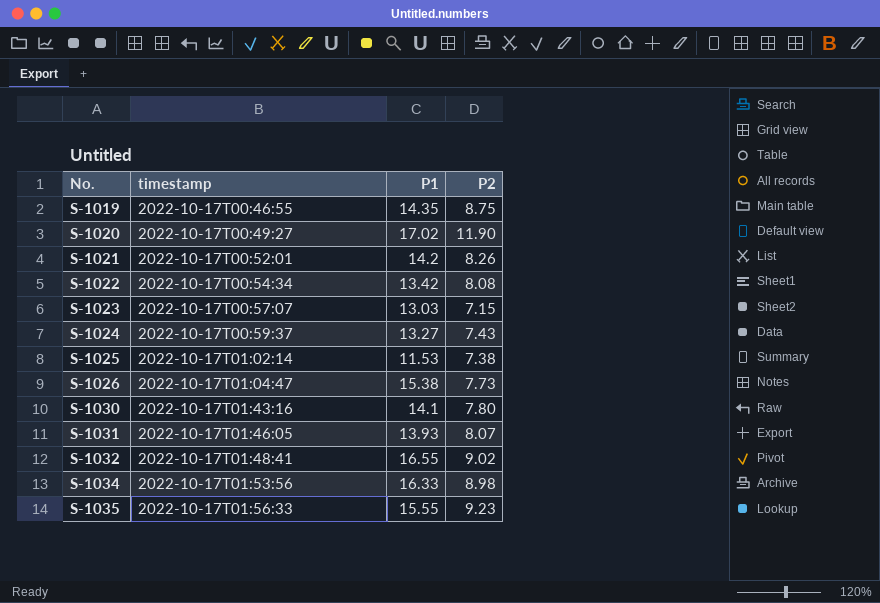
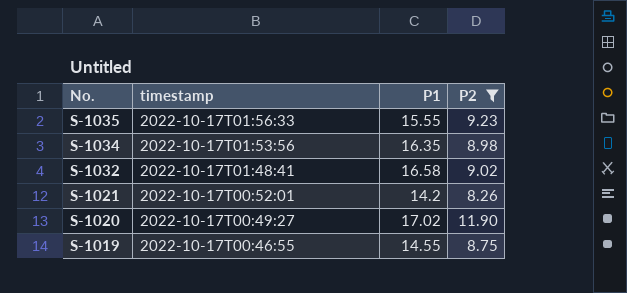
filter: none -> P2 >= 8.26
row order: No. ascending -> No. descending
S-1034 | P1: 16.33 -> 16.35
S-1032 | P1: 16.55 -> 16.58
S-1019 | P1: 14.35 -> 14.55

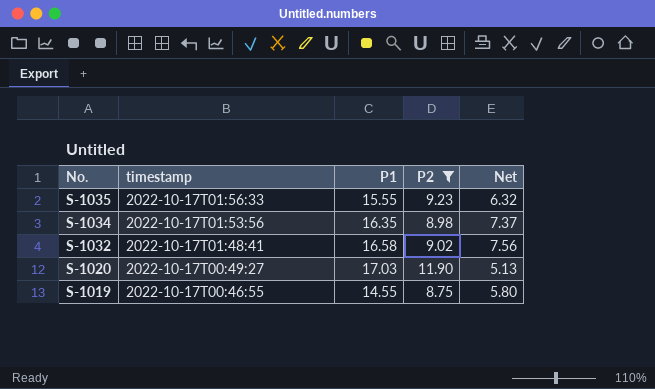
column Net | formula: none -> [P1] - [P2]
row S-1021: 2022-10-17T00:52:01 | 14.2 | 8.26 -> none
S-1020 | P1: 17.02 -> 17.03

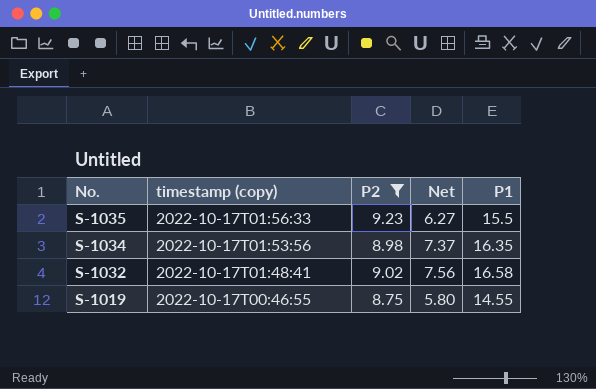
column name: timestamp -> timestamp (copy)
column P1 | position: 3 -> 5
row S-1020: 2022-10-17T00:49:27 | 17.03 | 11.90 | 5.13 -> none
S-1035 | Net: 6.32 -> 6.27
S-1035 | P1: 15.55 -> 15.5

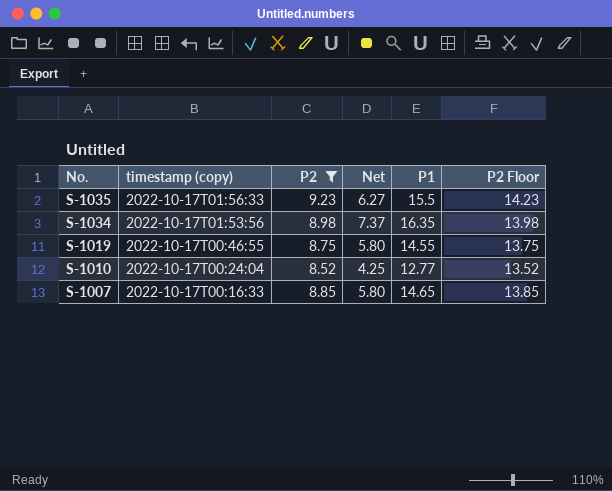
column P2 Floor | formula: none -> [P2] + 5
row S-1032: 2022-10-17T01:48:41 | 9.02 | 7.56 | 16.58 -> none
row S-1010: none -> 2022-10-17T00:24:04 | 8.52 | 4.25 | 12.77 | 13.52
row S-1007: none -> 2022-10-17T00:16:33 | 8.85 | 5.80 | 14.65 | 13.85

